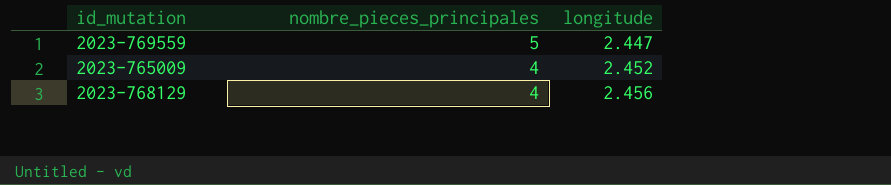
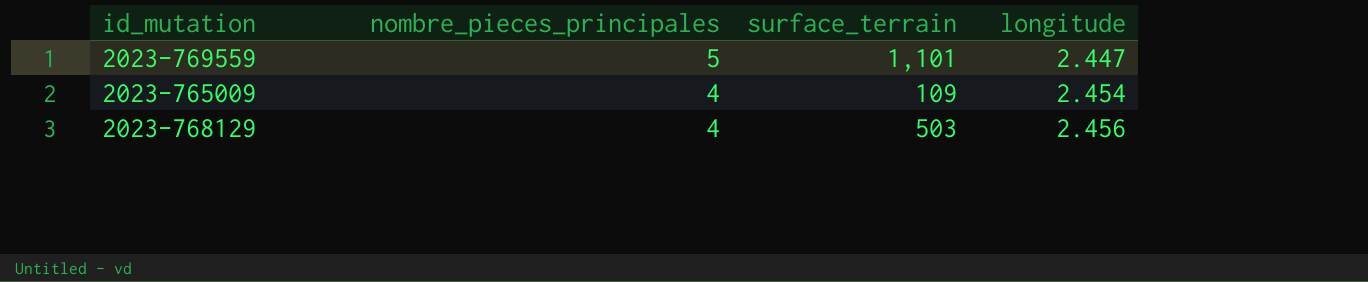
column surface_terrain | position: none -> 3
2023-765009 | longitude: 2.452 -> 2.454

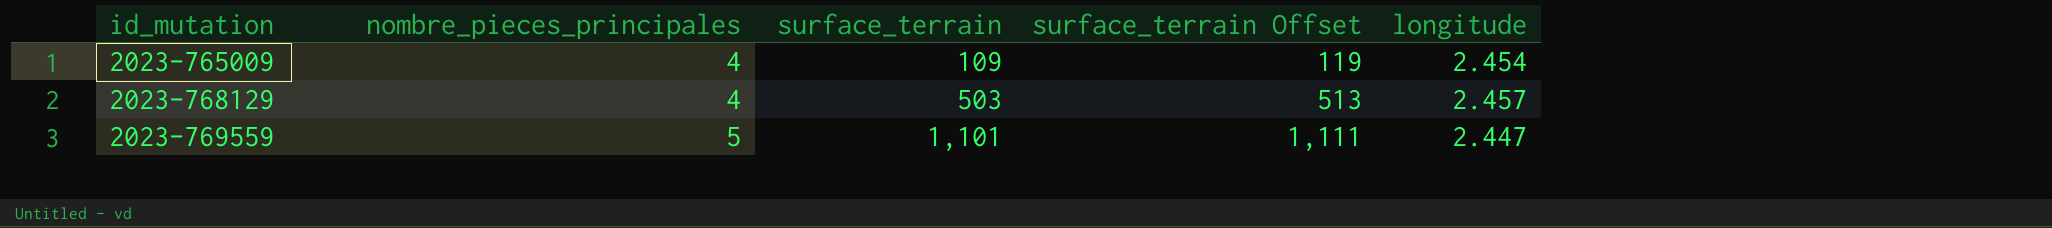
row order: nombre_pieces_principales descending -> id_mutation ascending
column surface_terrain Offset | formula: none -> [surface_terrain] + 10
2023-768129 | longitude: 2.456 -> 2.457

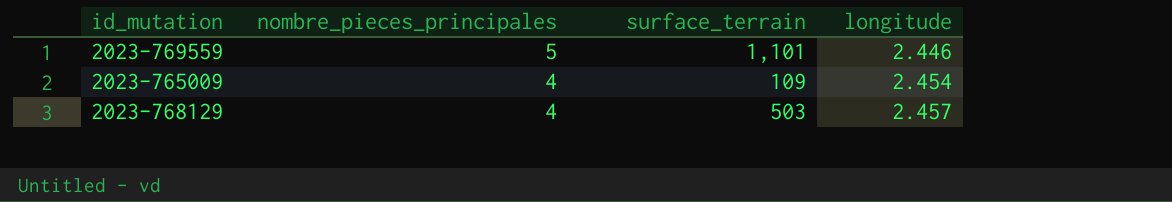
row order: id_mutation ascending -> nombre_pieces_principales descending
column surface_terrain Offset | formula: [surface_terrain] + 10 -> none
2023-769559 | longitude: 2.447 -> 2.446

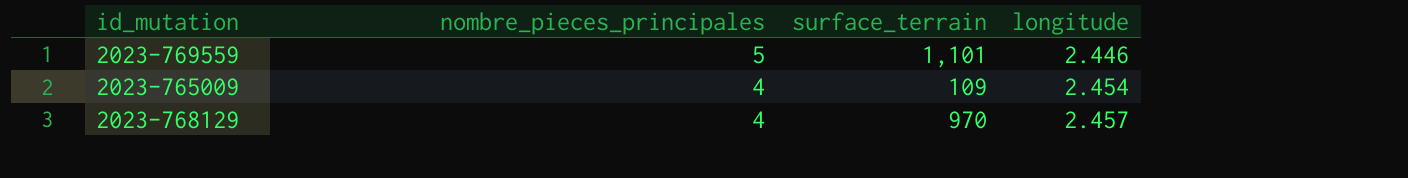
2023-768129 | surface_terrain: 503 -> 970

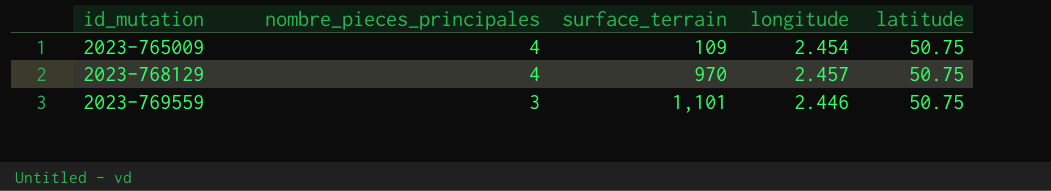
row order: nombre_pieces_principales descending -> id_mutation ascending
column latitude | position: none -> 5
2023-769559 | nombre_pieces_principales: 5 -> 3

